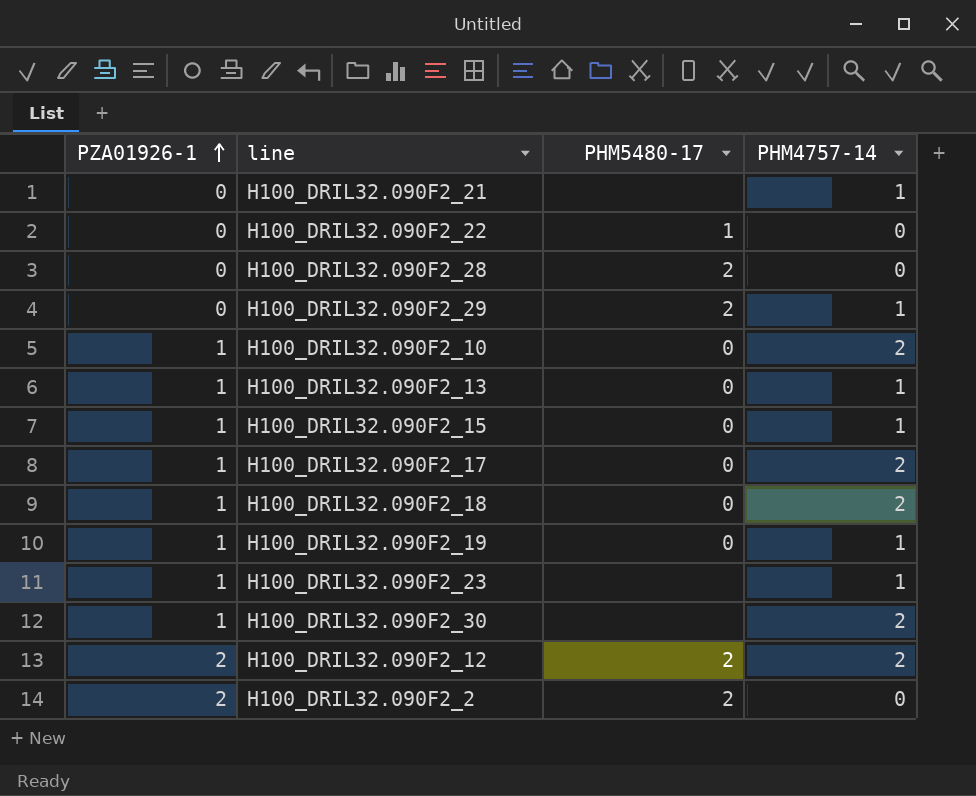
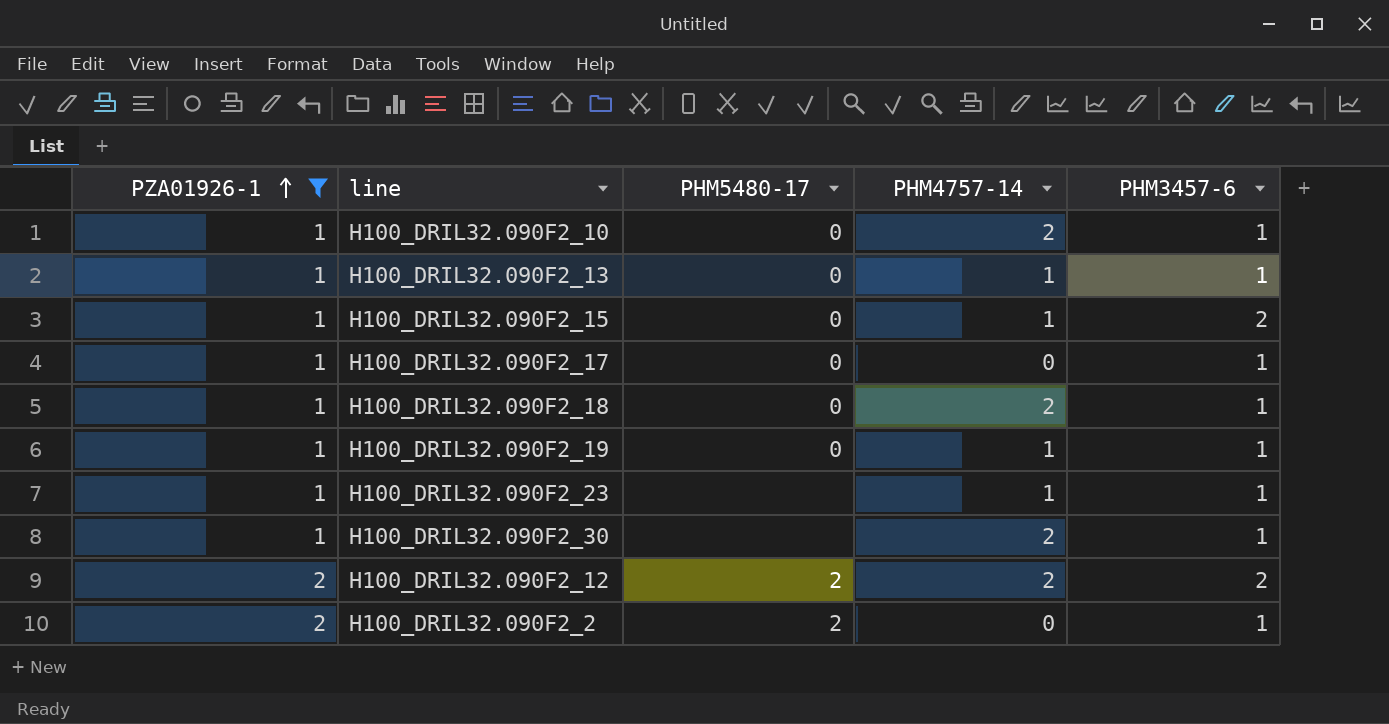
filter: none -> PZA01926-1 != 0
column PHM3457-6 | position: none -> 5
H100_DRIL32.090F2_17 | PHM4757-14: 2 -> 0

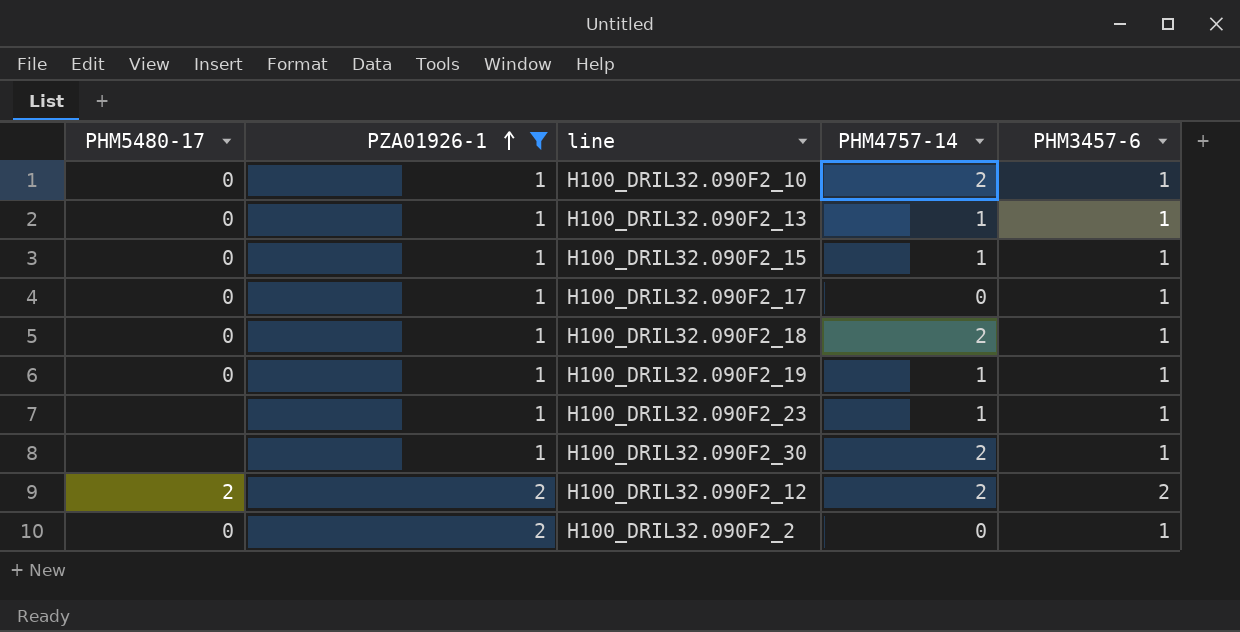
column PHM5480-17 | position: 3 -> 1
H100_DRIL32.090F2_15 | PHM3457-6: 2 -> 1
H100_DRIL32.090F2_2 | PHM5480-17: 2 -> 0

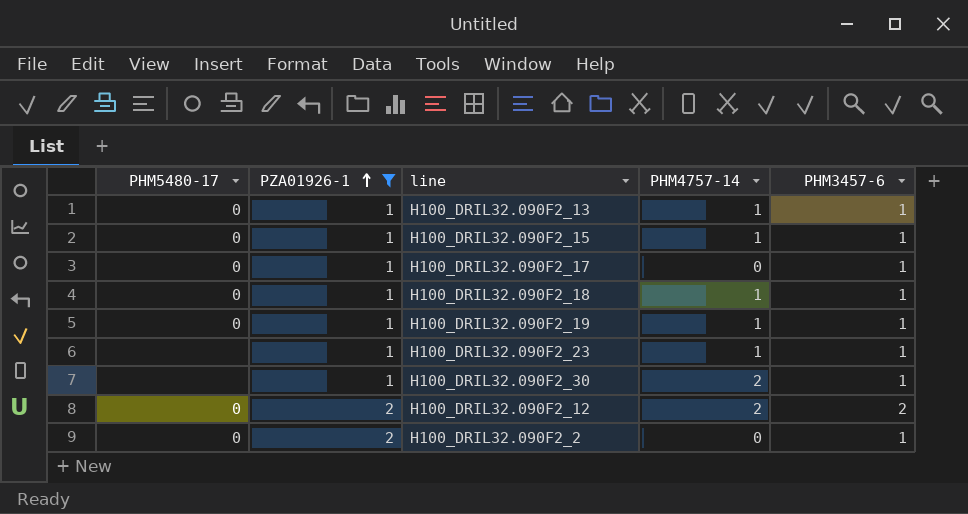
row H100_DRIL32.090F2_10: 0 | 1 | 2 | 1 -> none
H100_DRIL32.090F2_18 | PHM4757-14: 2 -> 1
H100_DRIL32.090F2_12 | PHM5480-17: 2 -> 0

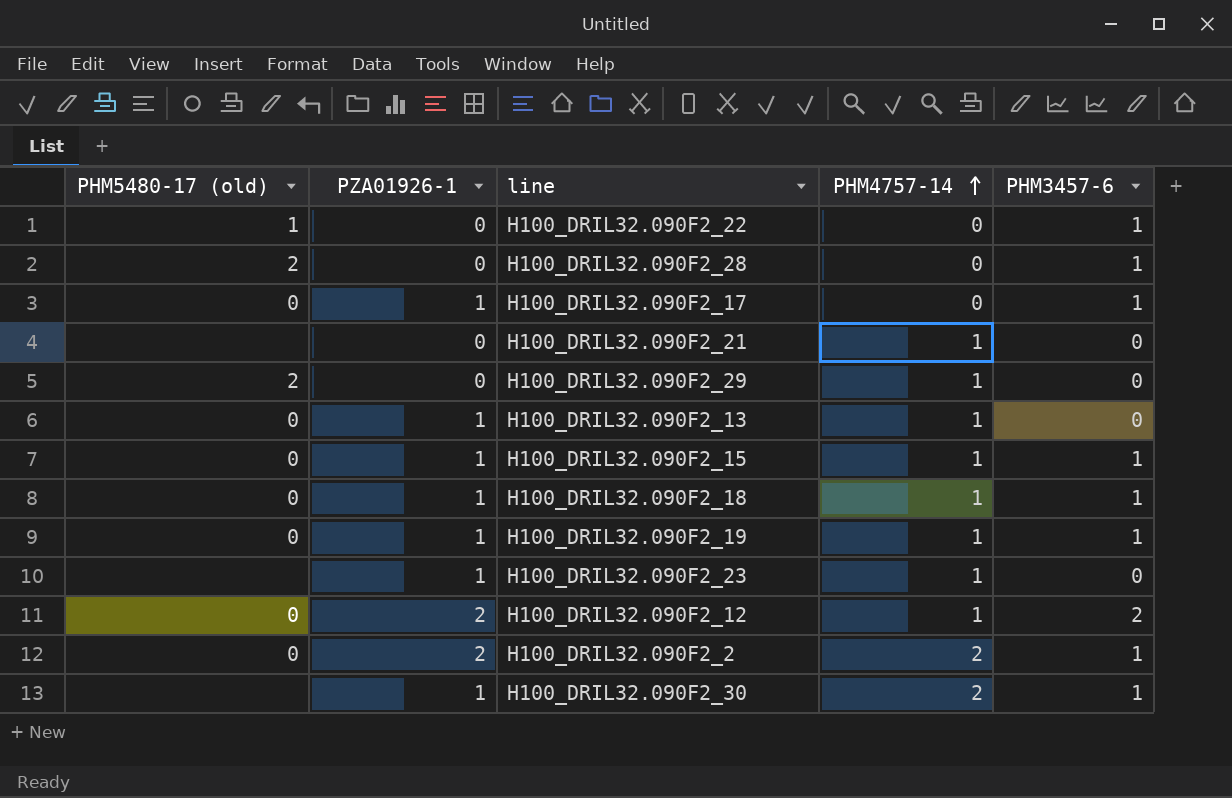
filter: PZA01926-1 != 0 -> none
row order: PZA01926-1 ascending -> PHM4757-14 ascending
column name: PHM5480-17 -> PHM5480-17 (old)
H100_DRIL32.090F2_13 | PHM3457-6: 1 -> 0
H100_DRIL32.090F2_23 | PHM3457-6: 1 -> 0
H100_DRIL32.090F2_12 | PHM4757-14: 2 -> 1
H100_DRIL32.090F2_2 | PHM4757-14: 0 -> 2

